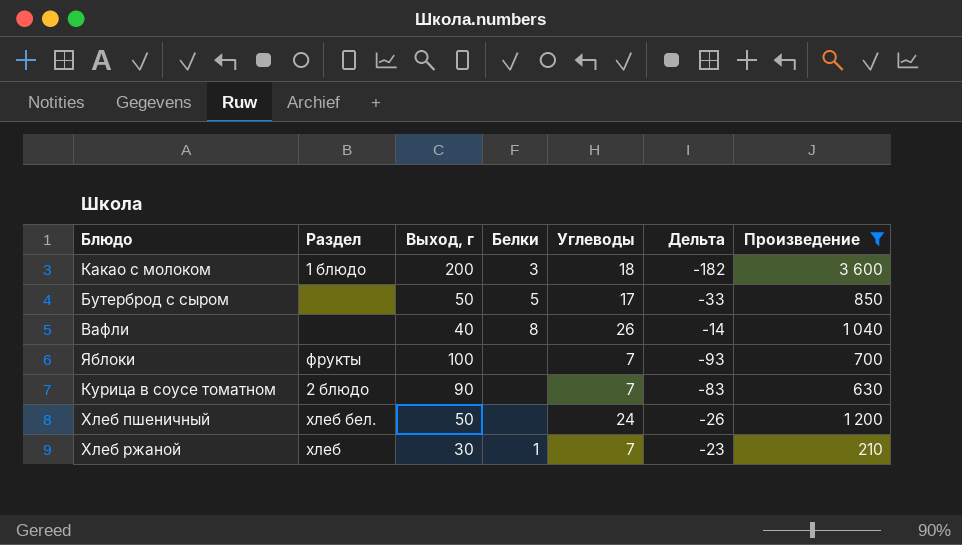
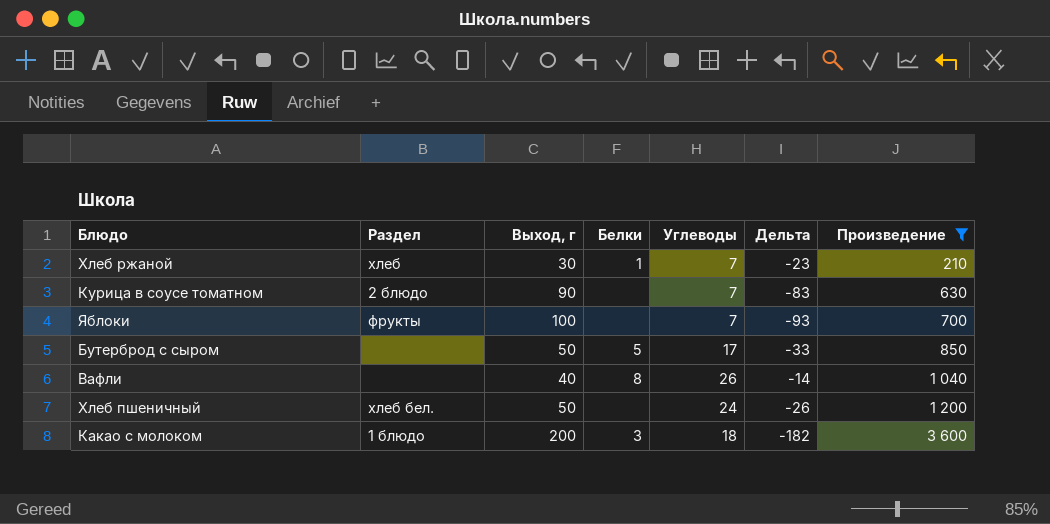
row order: none -> Произведение ascending

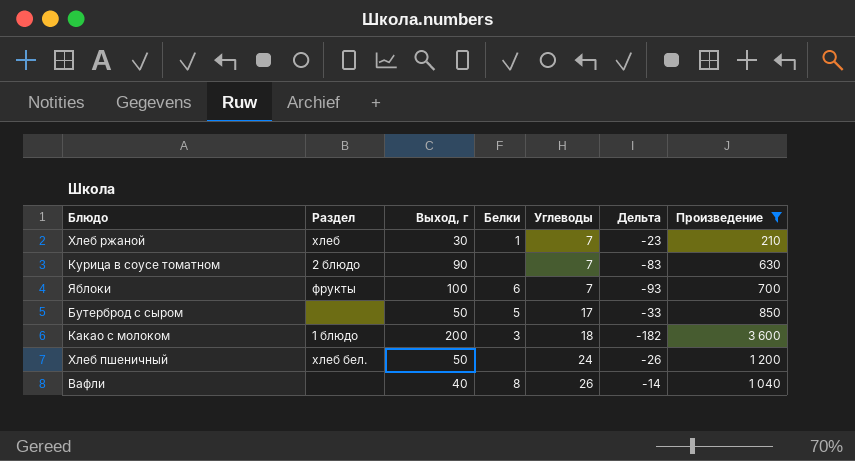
row order: Произведение ascending -> Углеводы ascending
Яблоки | Белки: none -> 6

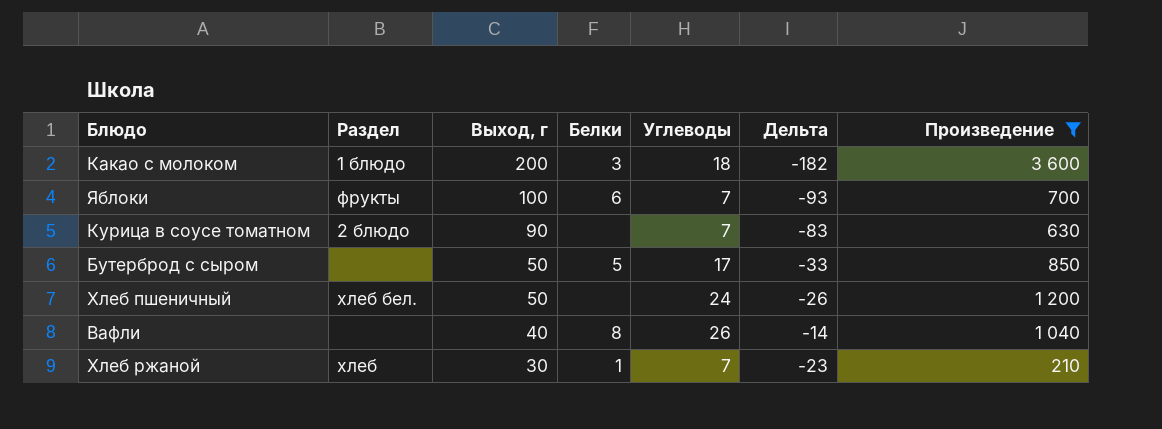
row order: Углеводы ascending -> Выход, г descending

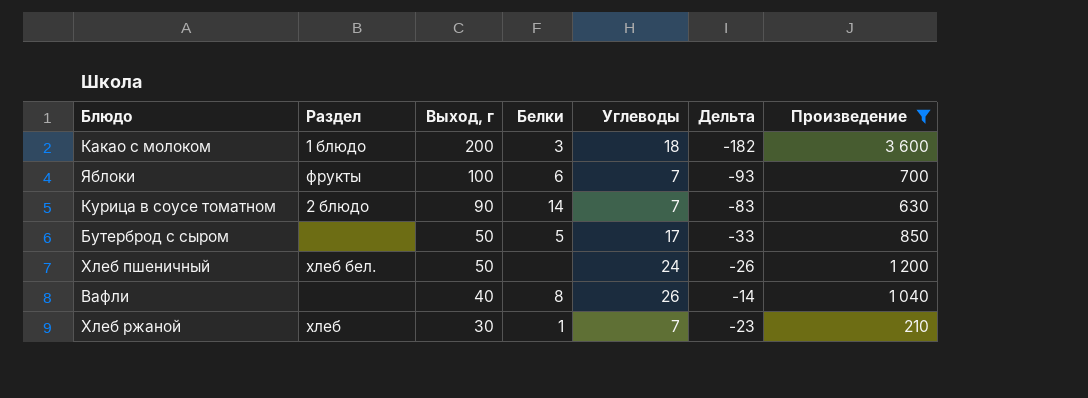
Курица в соусе томатном | Белки: none -> 14

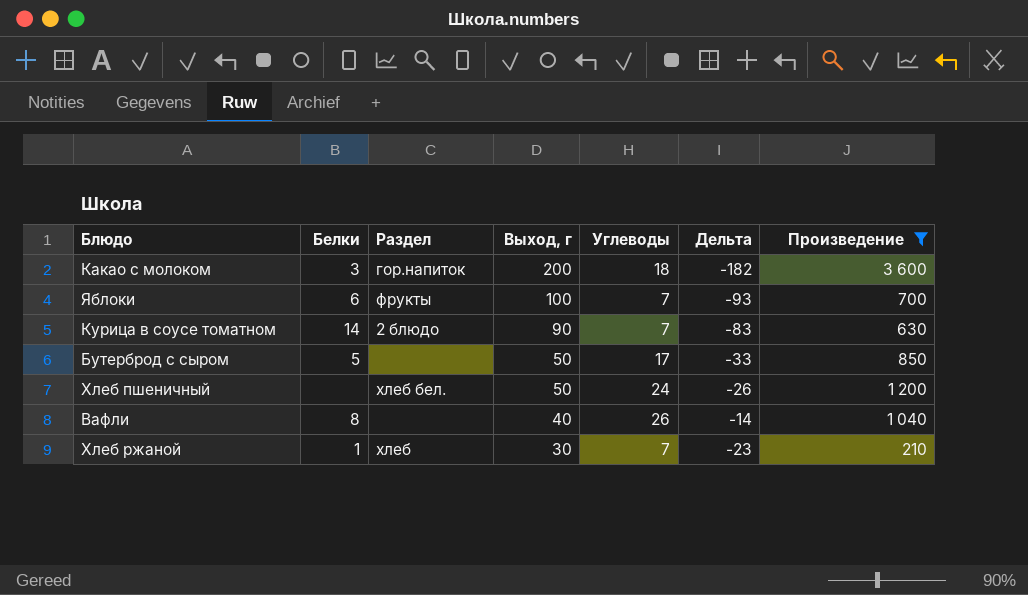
column Белки | position: 4 -> 2
Какао с молоком | Раздел: 1 блюдо -> гор.напиток

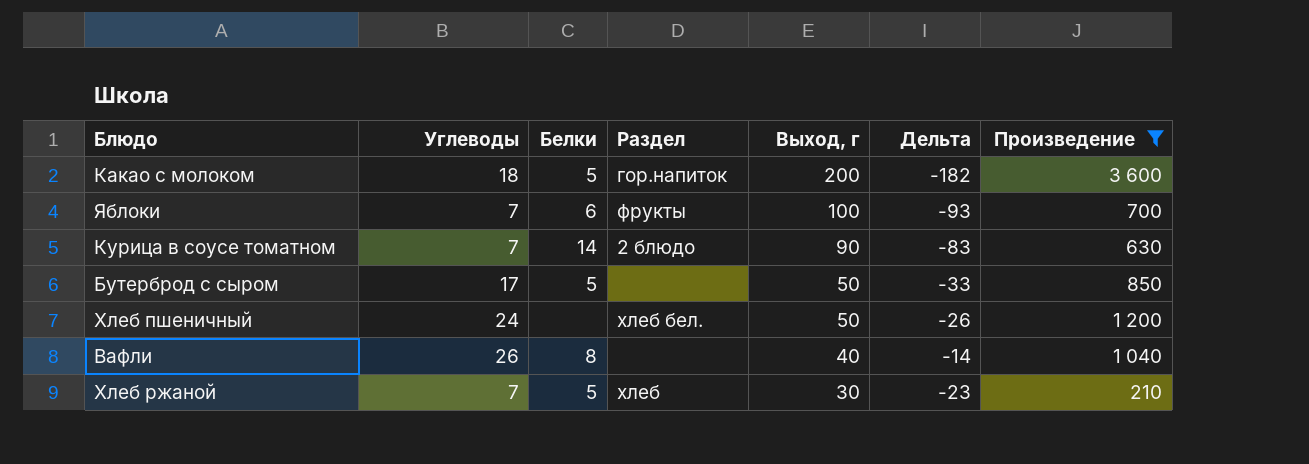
column Углеводы | position: 5 -> 2
Какао с молоком | Белки: 3 -> 5
Хлеб ржаной | Белки: 1 -> 5

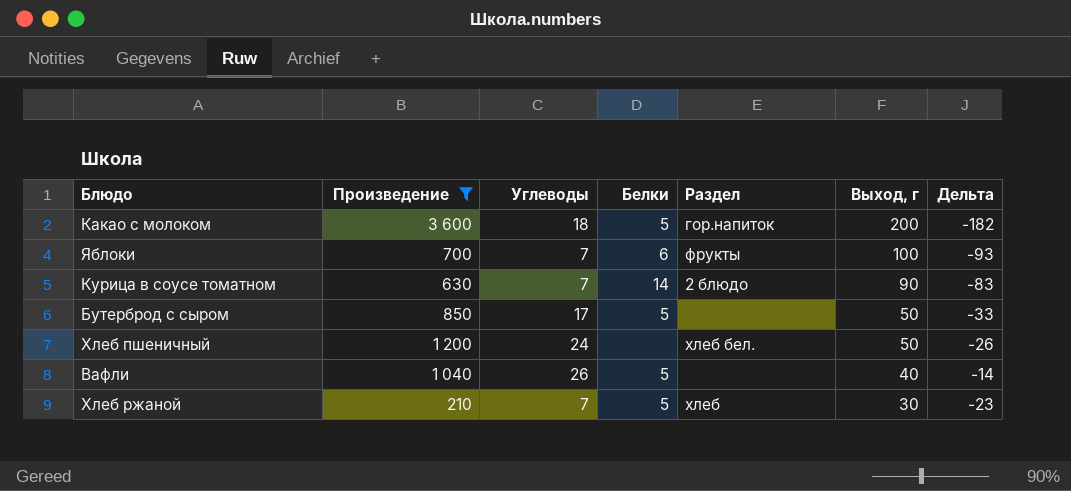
column Произведение | position: 7 -> 2
Вафли | Белки: 8 -> 5

